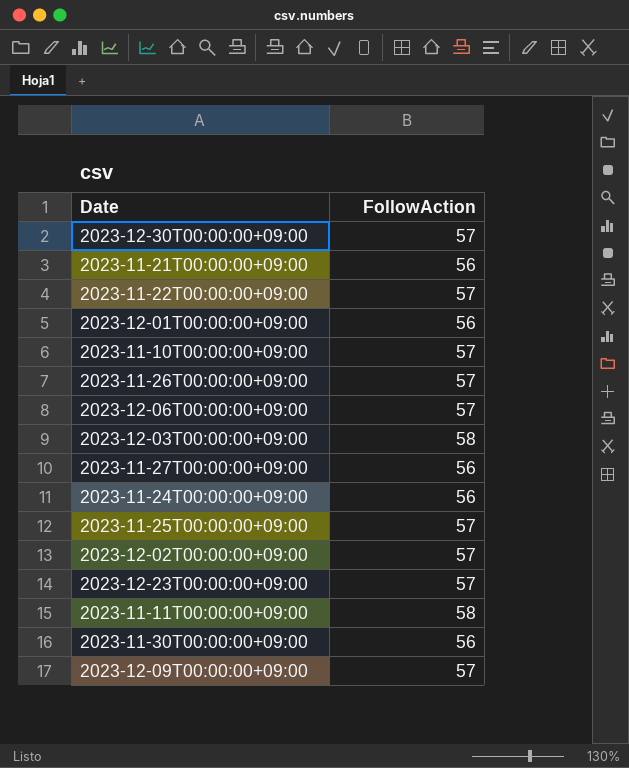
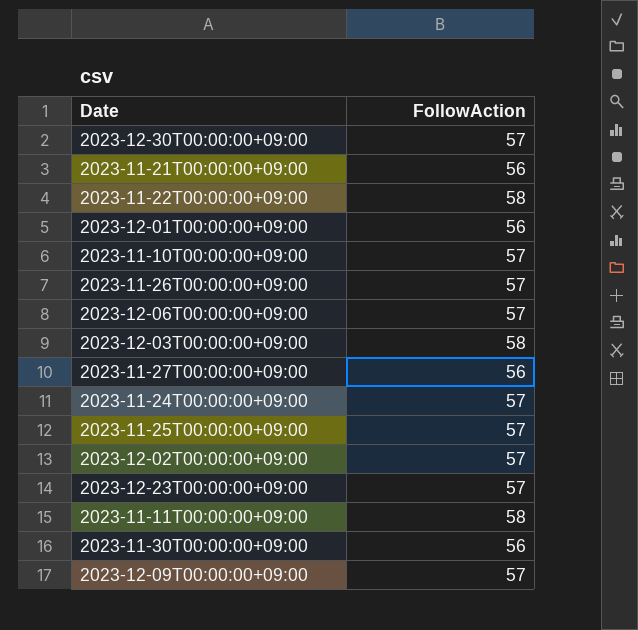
2023-11-22T00:00:00+09:00 | FollowAction: 57 -> 58
2023-11-24T00:00:00+09:00 | FollowAction: 56 -> 57

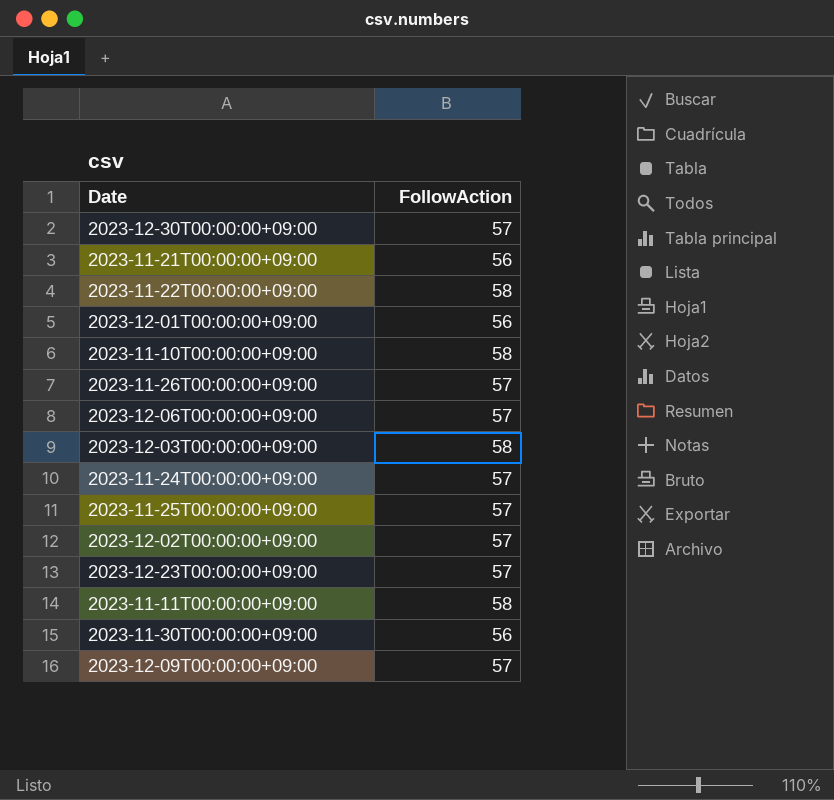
row 2023-11-27T00:00:00+09:00: 56 -> none
2023-11-10T00:00:00+09:00 | FollowAction: 57 -> 58

